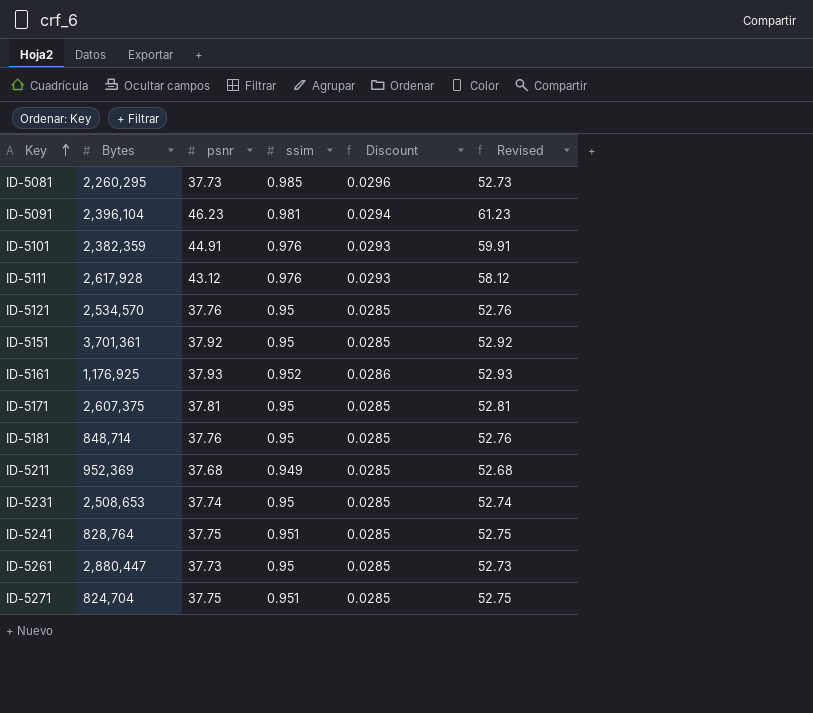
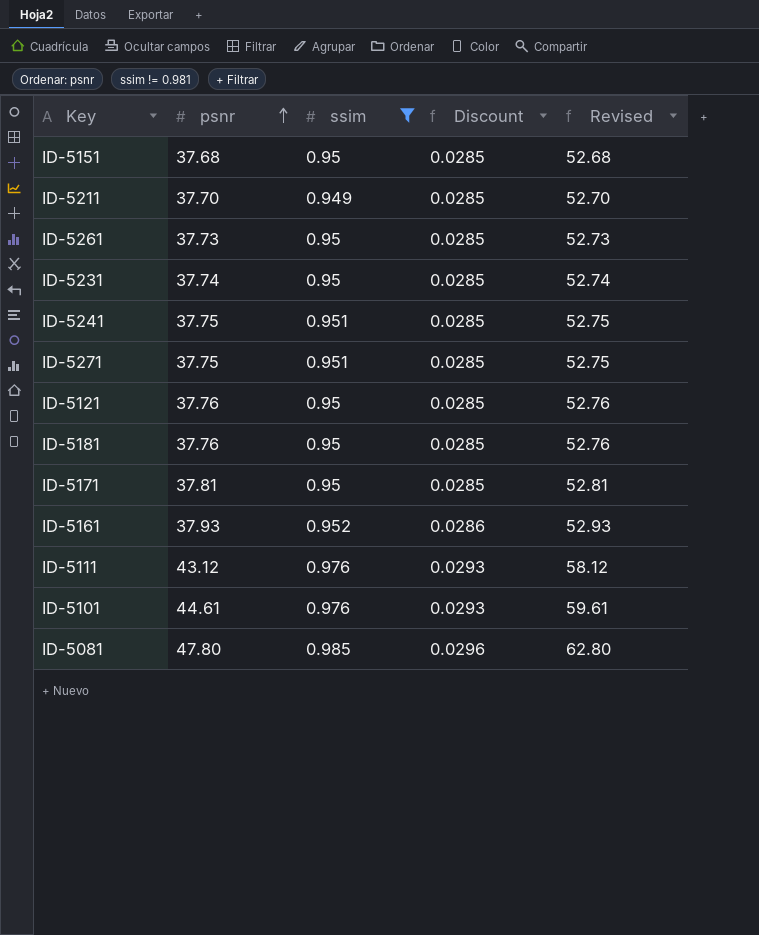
filter: none -> ssim != 0.981
row order: Key ascending -> psnr ascending
column Bytes | position: 2 -> none
ID-5151 | psnr: 37.92 -> 37.68
ID-5151 | Revised: 52.92 -> 52.68
ID-5211 | psnr: 37.68 -> 37.70
ID-5211 | Revised: 52.68 -> 52.70
ID-5101 | psnr: 44.91 -> 44.61
ID-5101 | Revised: 59.91 -> 59.61
ID-5081 | psnr: 37.73 -> 47.80
ID-5081 | Revised: 52.73 -> 62.80

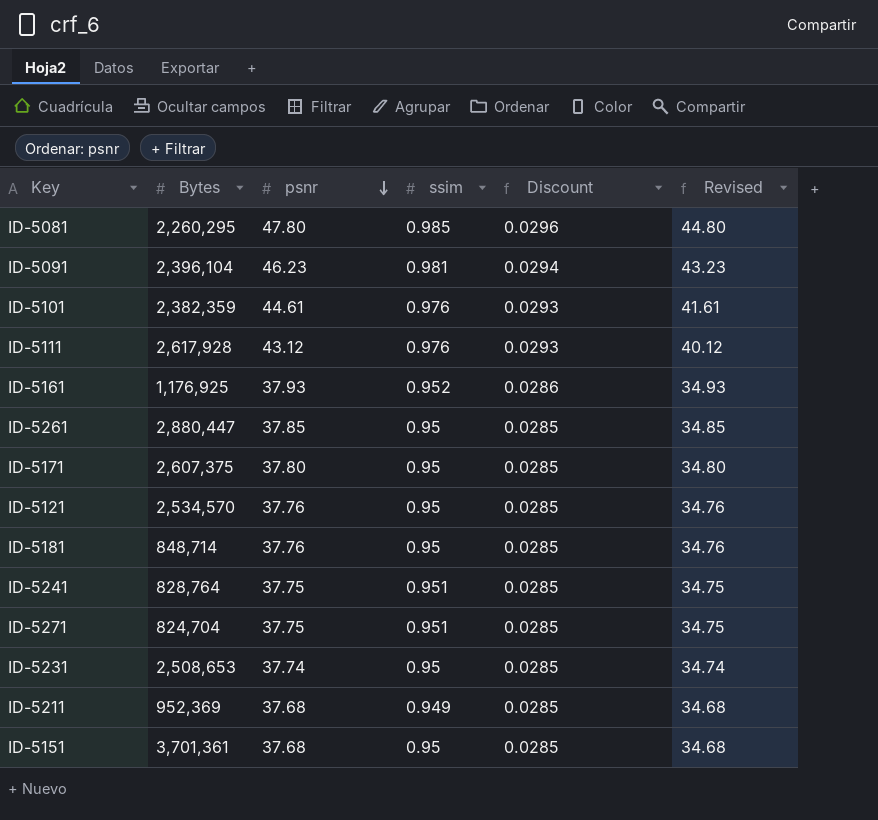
filter: ssim != 0.981 -> none
row order: psnr ascending -> psnr descending
column Bytes | position: none -> 2
column Revised | formula: [psnr] + 15 -> [psnr] - 3
ID-5261 | psnr: 37.73 -> 37.85
ID-5171 | psnr: 37.81 -> 37.80
ID-5211 | psnr: 37.70 -> 37.68

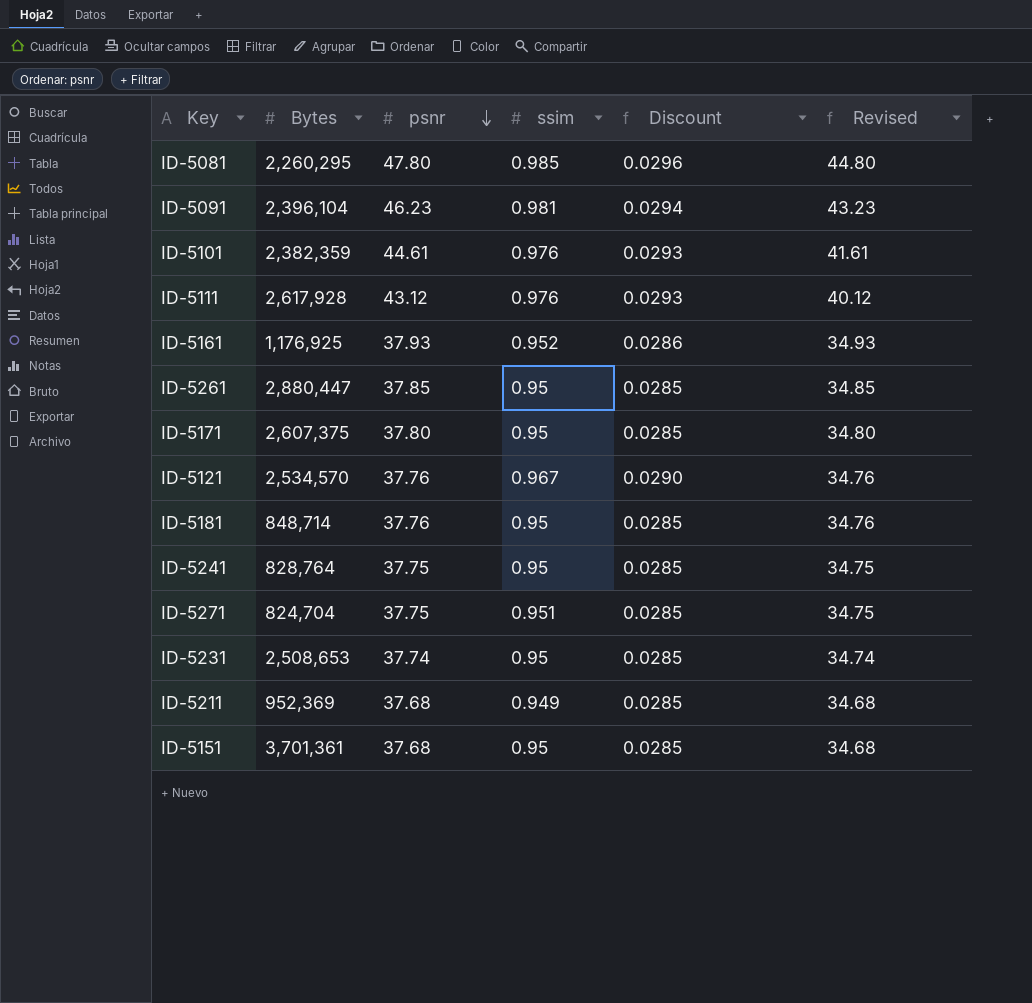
ID-5121 | ssim: 0.95 -> 0.967
ID-5121 | Discount: 0.0285 -> 0.0290
ID-5241 | ssim: 0.951 -> 0.95

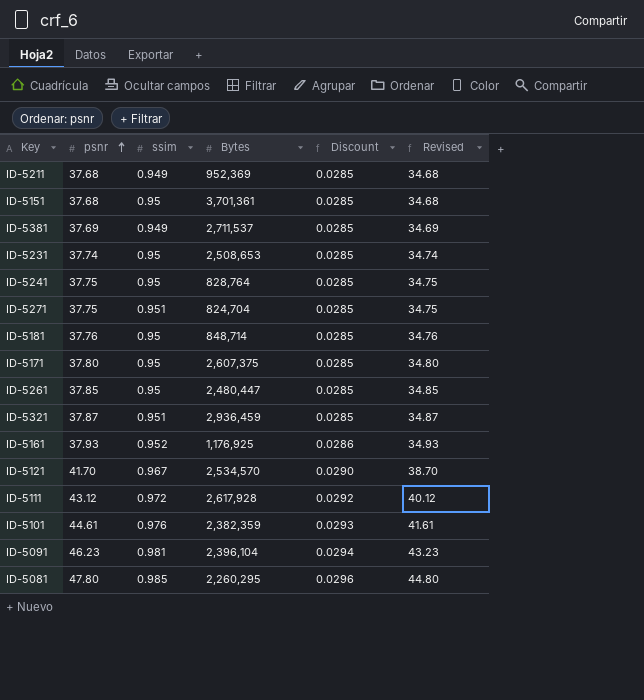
row order: psnr descending -> psnr ascending
column Bytes | position: 2 -> 4
row ID-5381: none -> 37.69 | 0.949 | 2,711,537 | 0.0285 | 34.69
ID-5261 | Bytes: 2,880,447 -> 2,480,447
row ID-5321: none -> 37.87 | 0.951 | 2,936,459 | 0.0285 | 34.87
ID-5121 | psnr: 37.76 -> 41.70
ID-5121 | Revised: 34.76 -> 38.70
ID-5111 | ssim: 0.976 -> 0.972
ID-5111 | Discount: 0.0293 -> 0.0292

